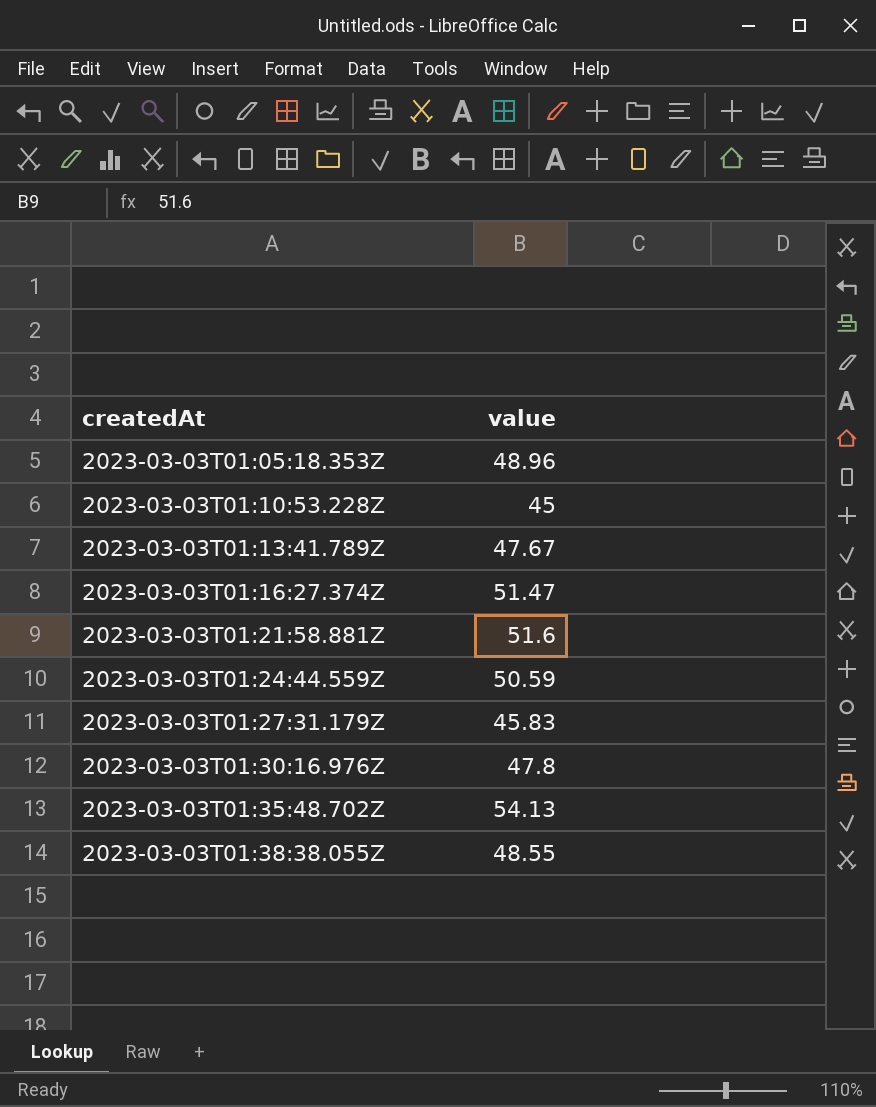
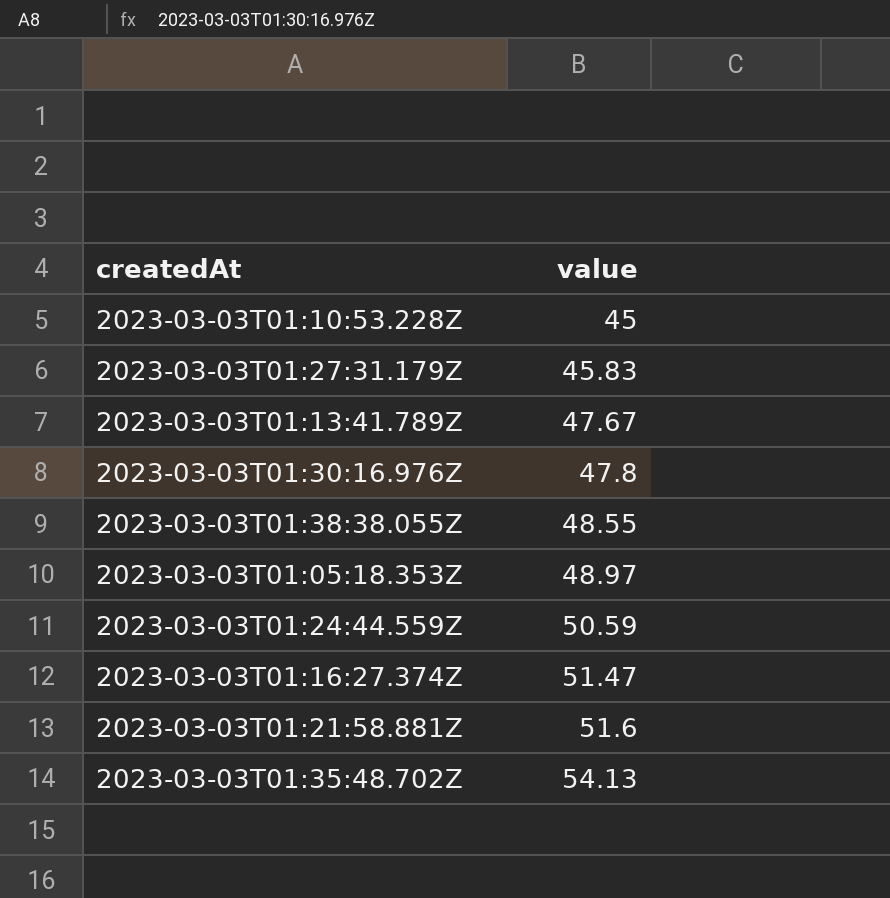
row order: createdAt ascending -> value ascending
2023-03-03T01:05:18.353Z | value: 48.96 -> 48.97

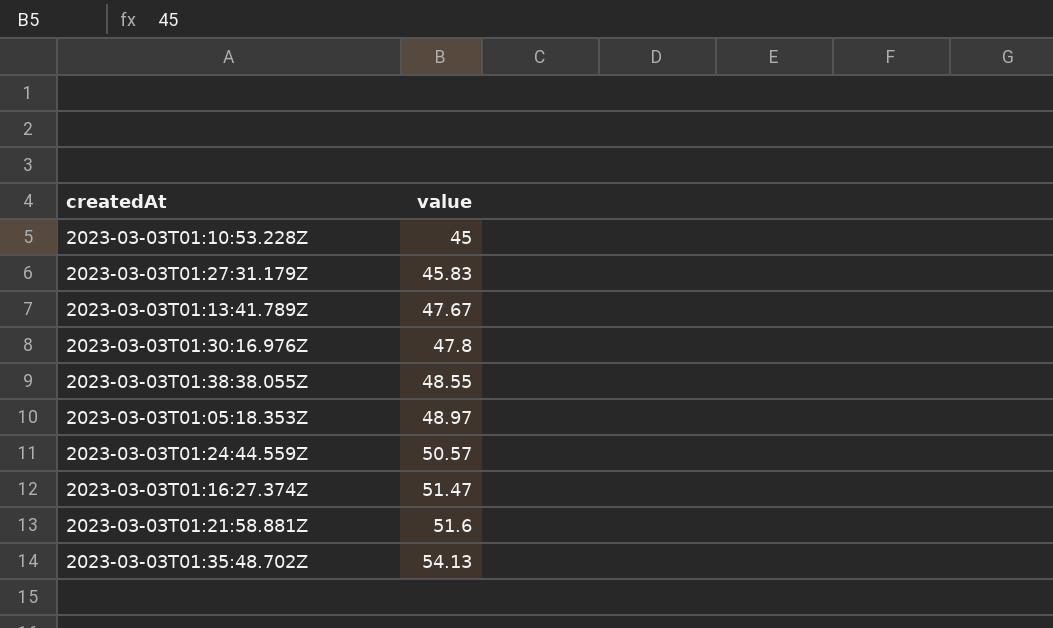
2023-03-03T01:24:44.559Z | value: 50.59 -> 50.57

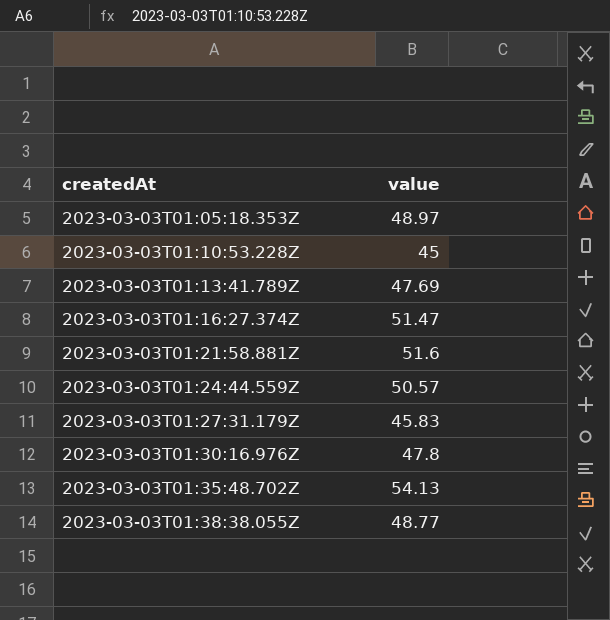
row order: value ascending -> createdAt ascending
2023-03-03T01:13:41.789Z | value: 47.67 -> 47.69
2023-03-03T01:38:38.055Z | value: 48.55 -> 48.77

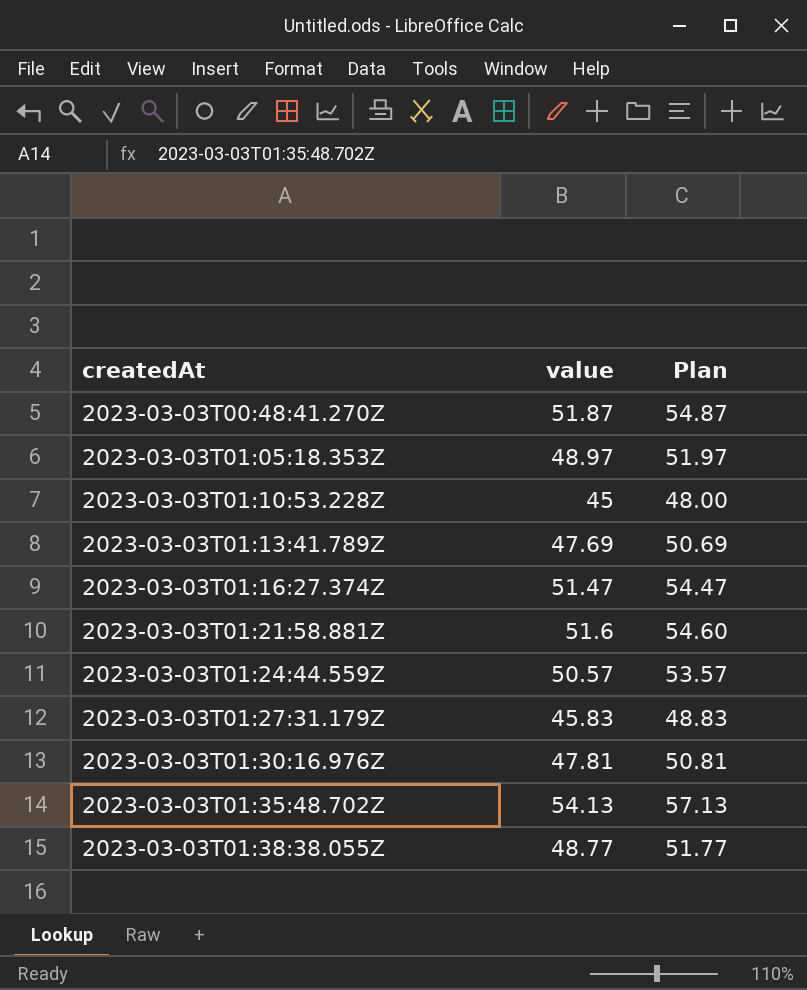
column Plan | formula: none -> [value] + 3
row 2023-03-03T00:48:41.270Z: none -> 51.87 | 54.87
2023-03-03T01:30:16.976Z | value: 47.8 -> 47.81

